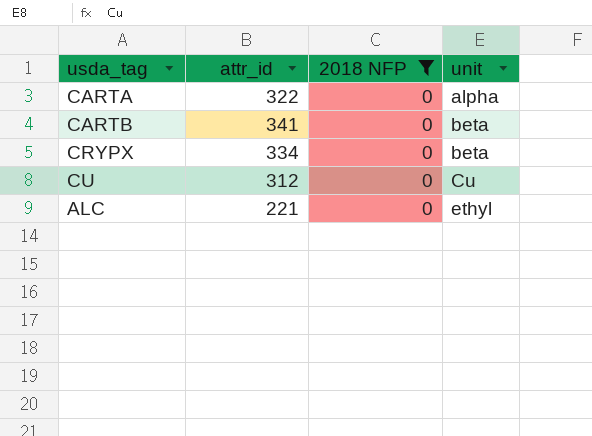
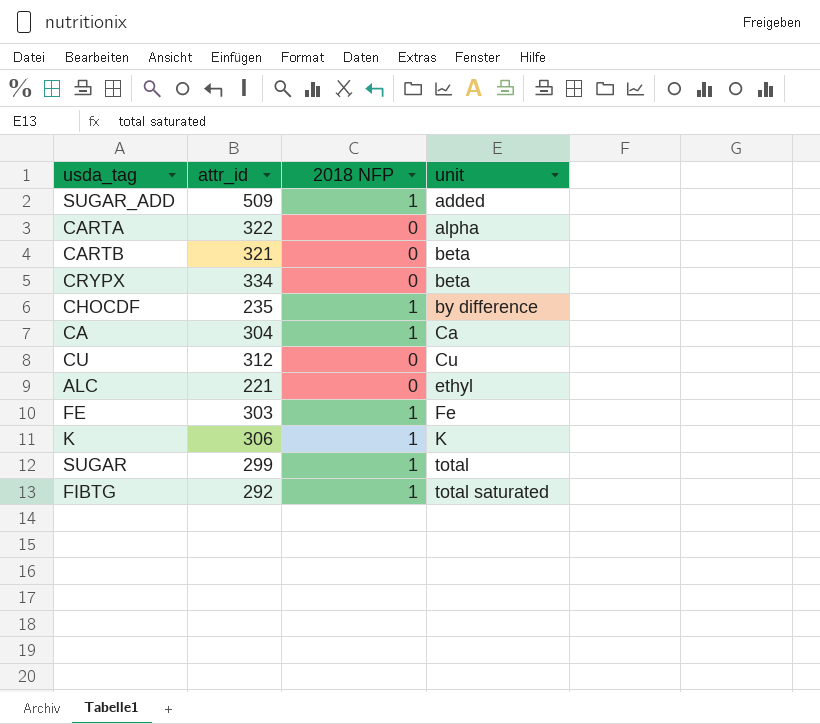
filter: 2018 NFP = 0 -> none
CARTB | attr_id: 341 -> 321

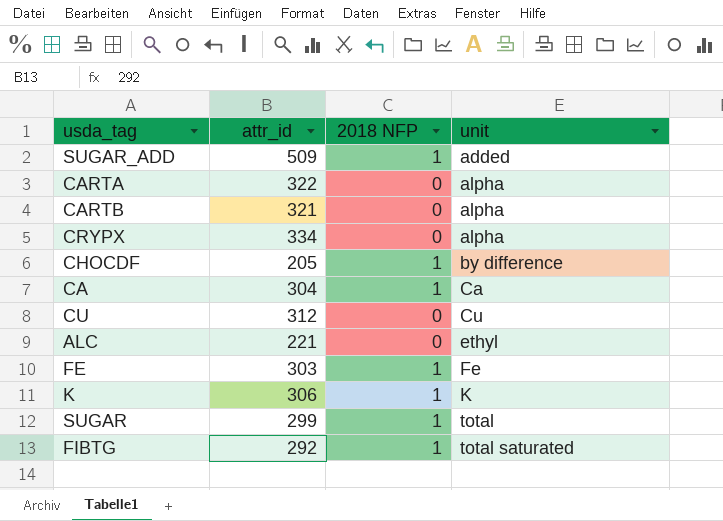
CARTB | unit: beta -> alpha
CRYPX | unit: beta -> alpha
CHOCDF | attr_id: 235 -> 205

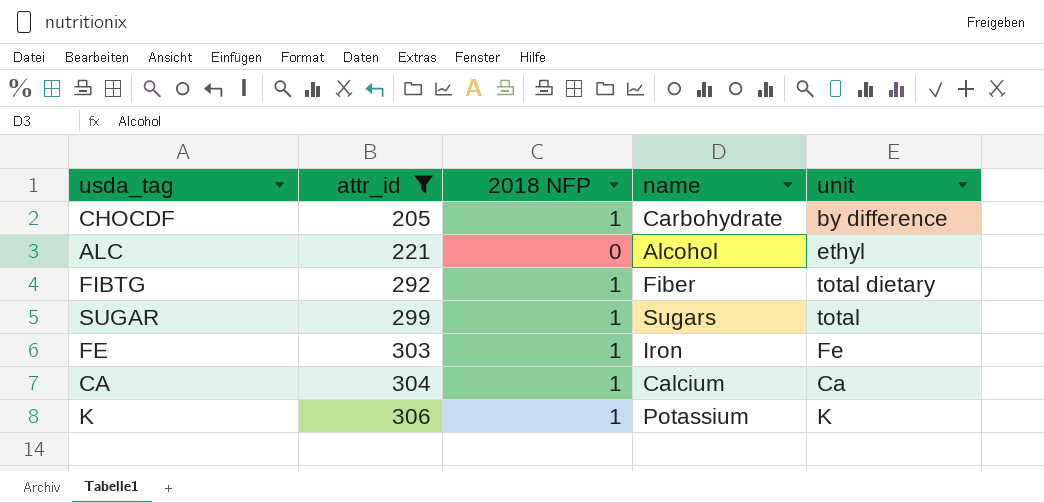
filter: none -> attr_id <= 306
row order: unit ascending -> attr_id ascending
column name | position: none -> 4
FIBTG | unit: total saturated -> total dietary

